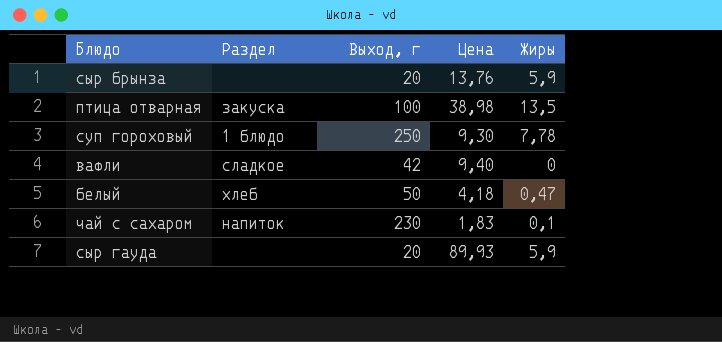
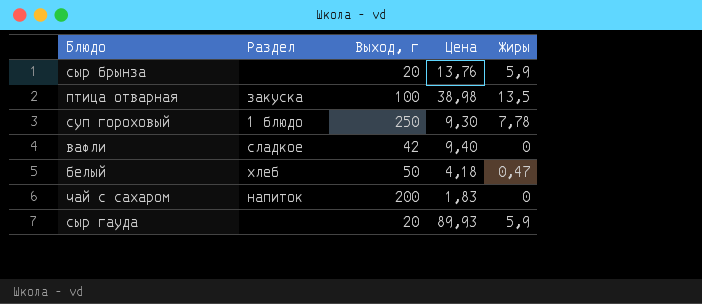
чай с сахаром | Выход, г: 230 -> 200
чай с сахаром | Жиры: 0,1 -> 0

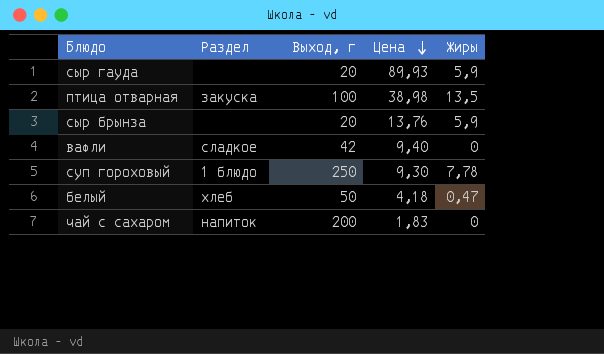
row order: none -> Цена descending

